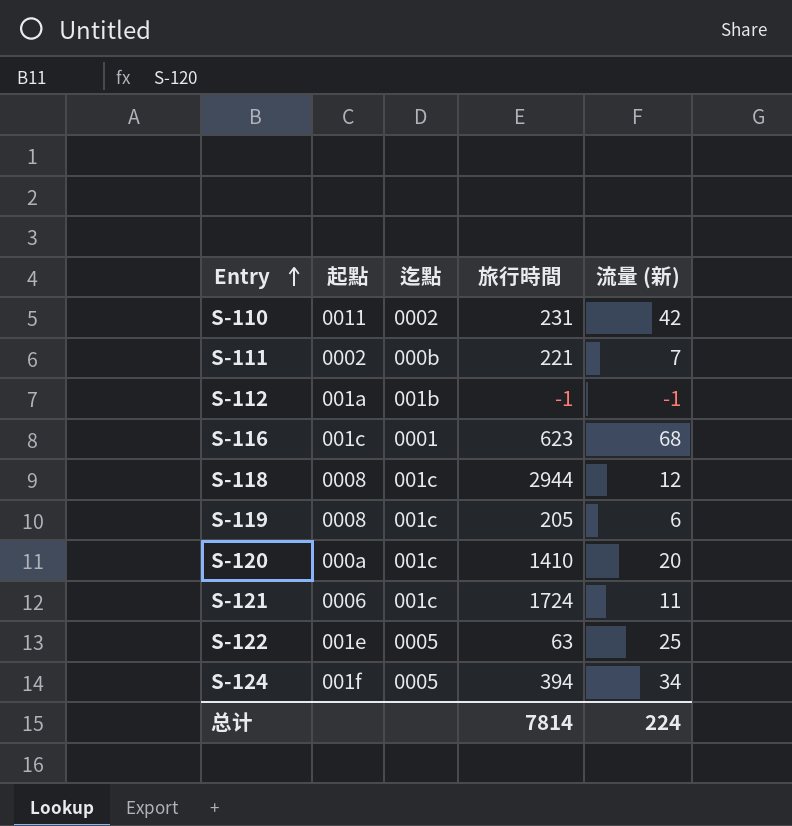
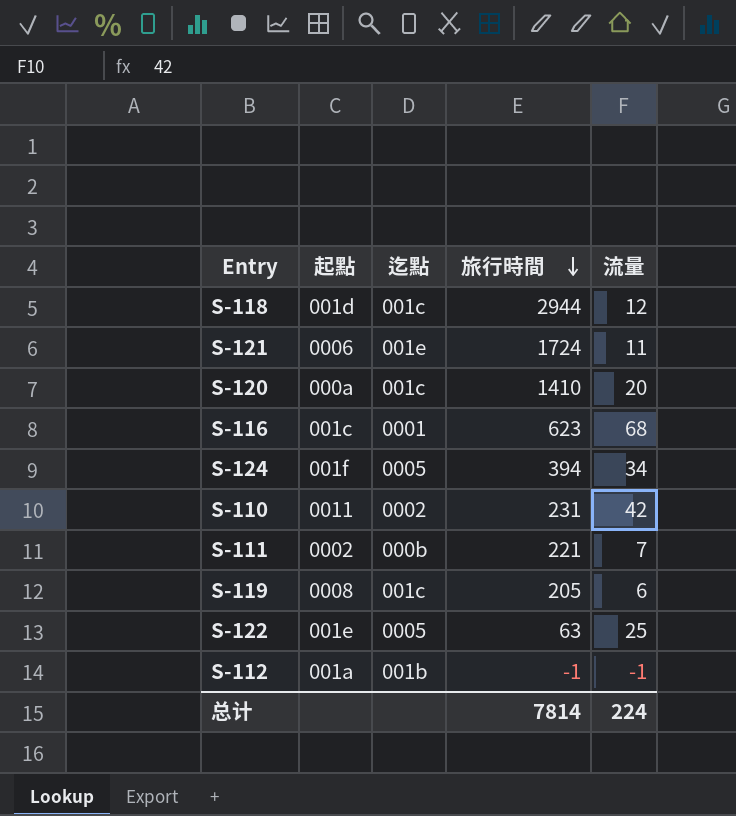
row order: Entry ascending -> 旅行時間 descending
column name: 流量 (新) -> 流量
S-118 | 起點: 0008 -> 001d
S-121 | 迄點: 001c -> 001e

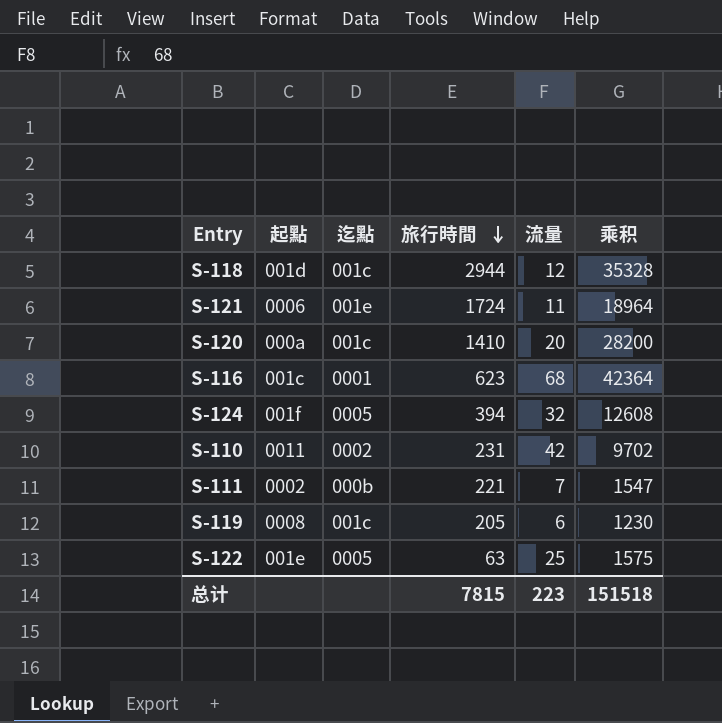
column 乘积 | formula: none -> [旅行時間] * [流量]
row S-112: 001a | 001b | -1 | -1 -> none
S-124 | 流量: 34 -> 32
总计 | 旅行時間: 7814 -> 7815
总计 | 流量: 224 -> 223

